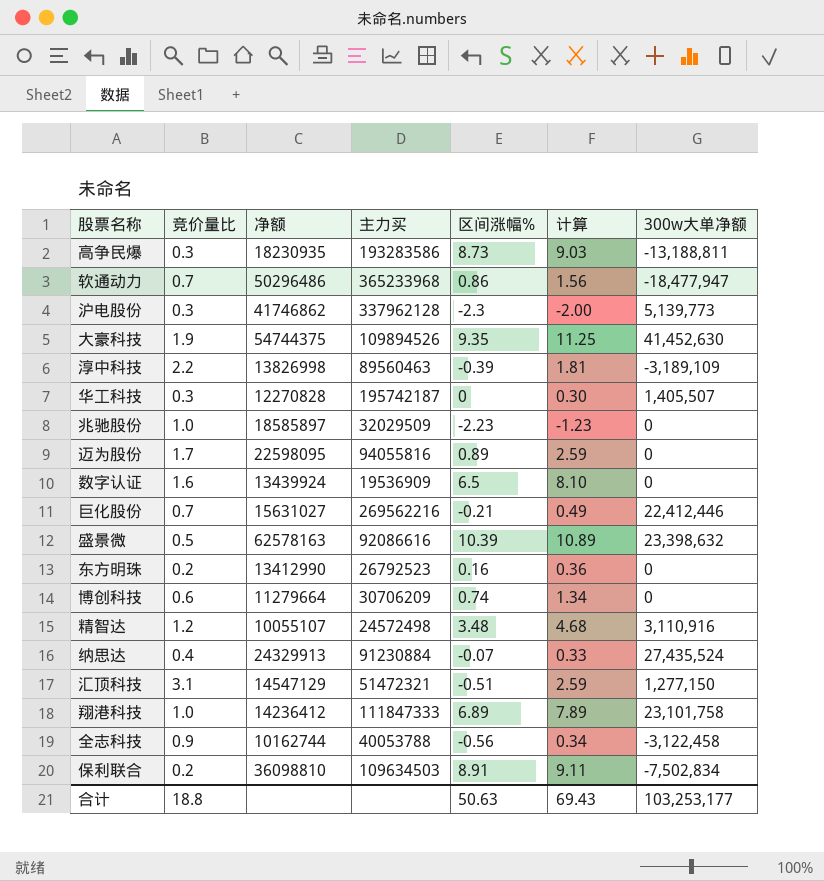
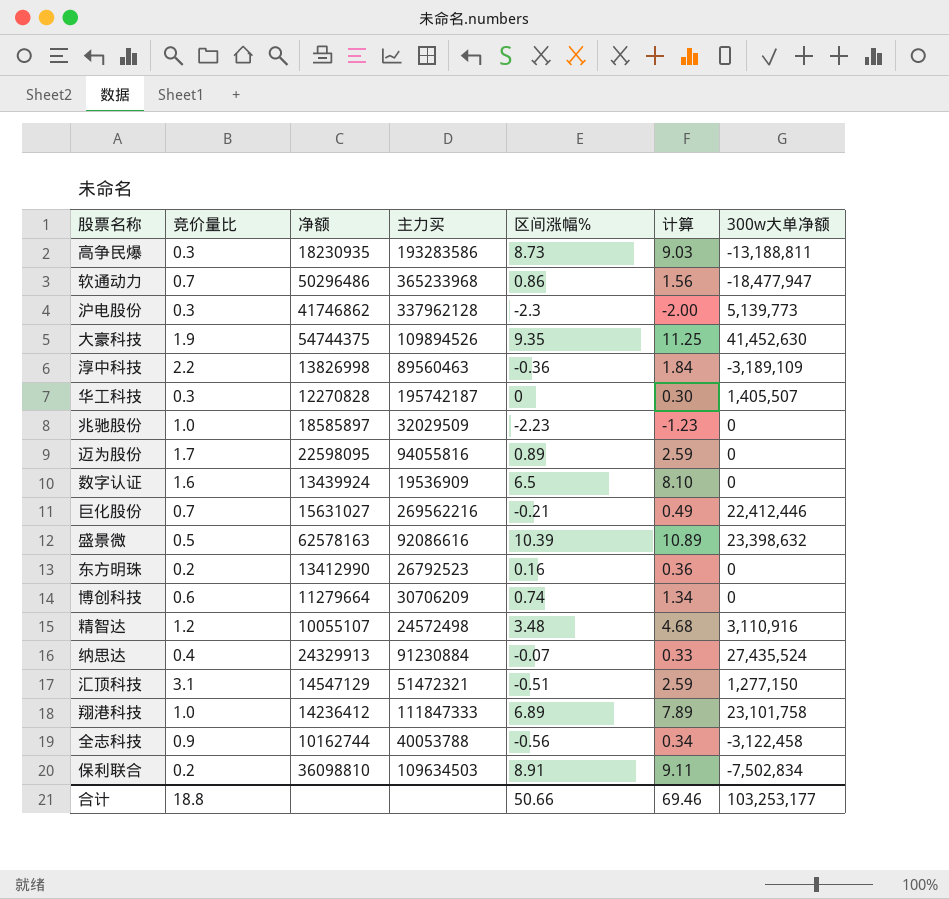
淳中科技 | 区间涨幅%: -0.39 -> -0.36
淳中科技 | 计算: 1.81 -> 1.84
合计 | 区间涨幅%: 50.63 -> 50.66
合计 | 计算: 69.43 -> 69.46

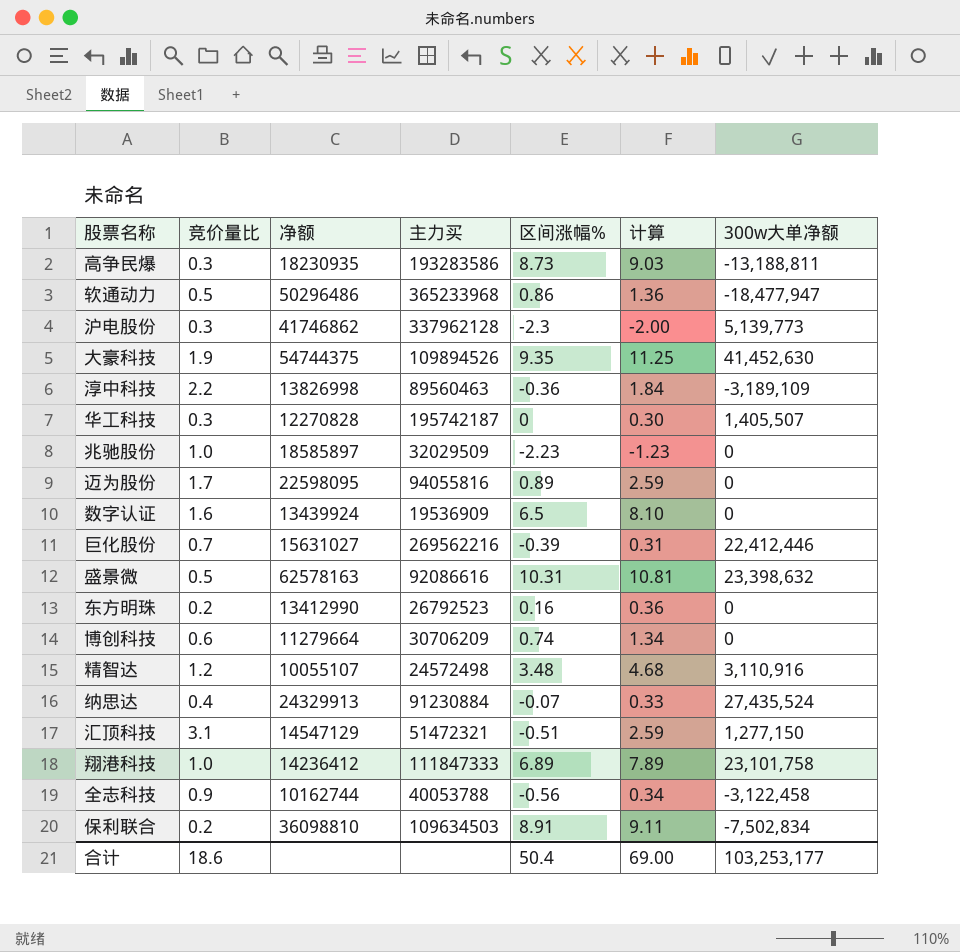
软通动力 | 竞价量比: 0.7 -> 0.5
软通动力 | 计算: 1.56 -> 1.36
巨化股份 | 区间涨幅%: -0.21 -> -0.39
巨化股份 | 计算: 0.49 -> 0.31
盛景微 | 区间涨幅%: 10.39 -> 10.31
盛景微 | 计算: 10.89 -> 10.81
合计 | 竞价量比: 18.8 -> 18.6
合计 | 区间涨幅%: 50.66 -> 50.4
合计 | 计算: 69.46 -> 69.00

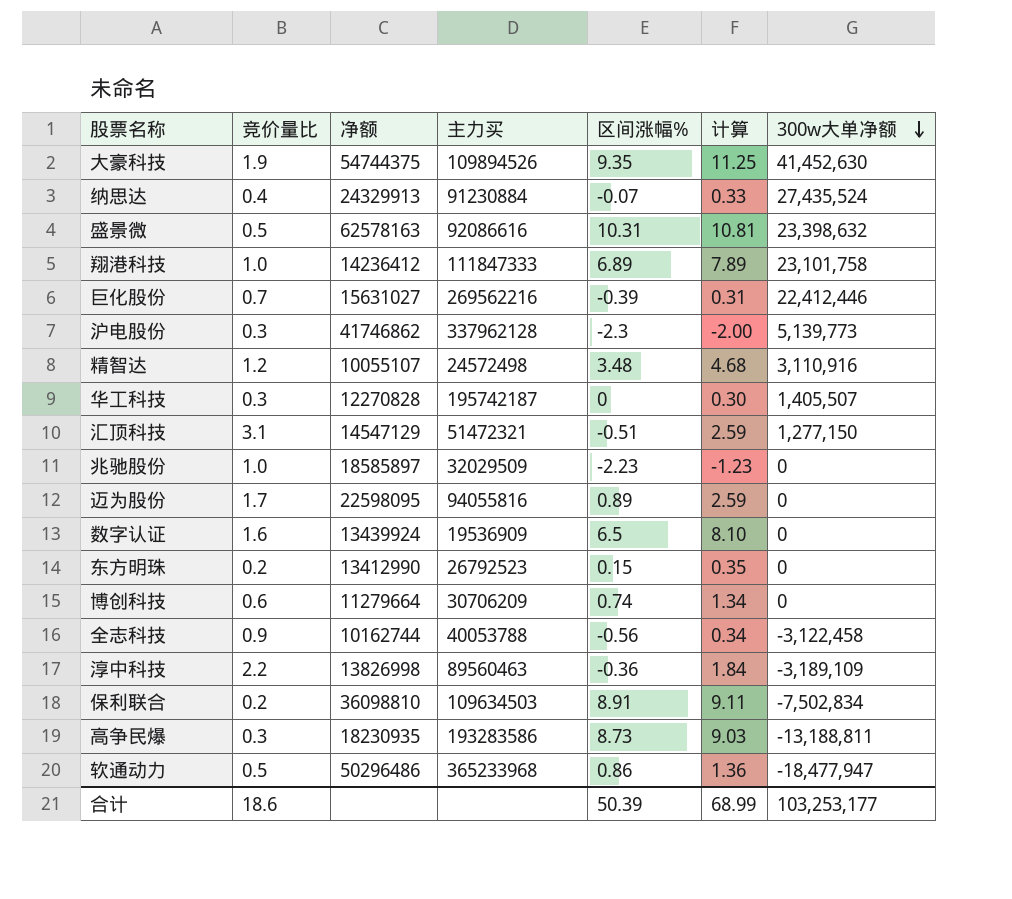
row order: none -> 300w大单净额 descending
东方明珠 | 区间涨幅%: 0.16 -> 0.15
东方明珠 | 计算: 0.36 -> 0.35
合计 | 区间涨幅%: 50.4 -> 50.39
合计 | 计算: 69.00 -> 68.99

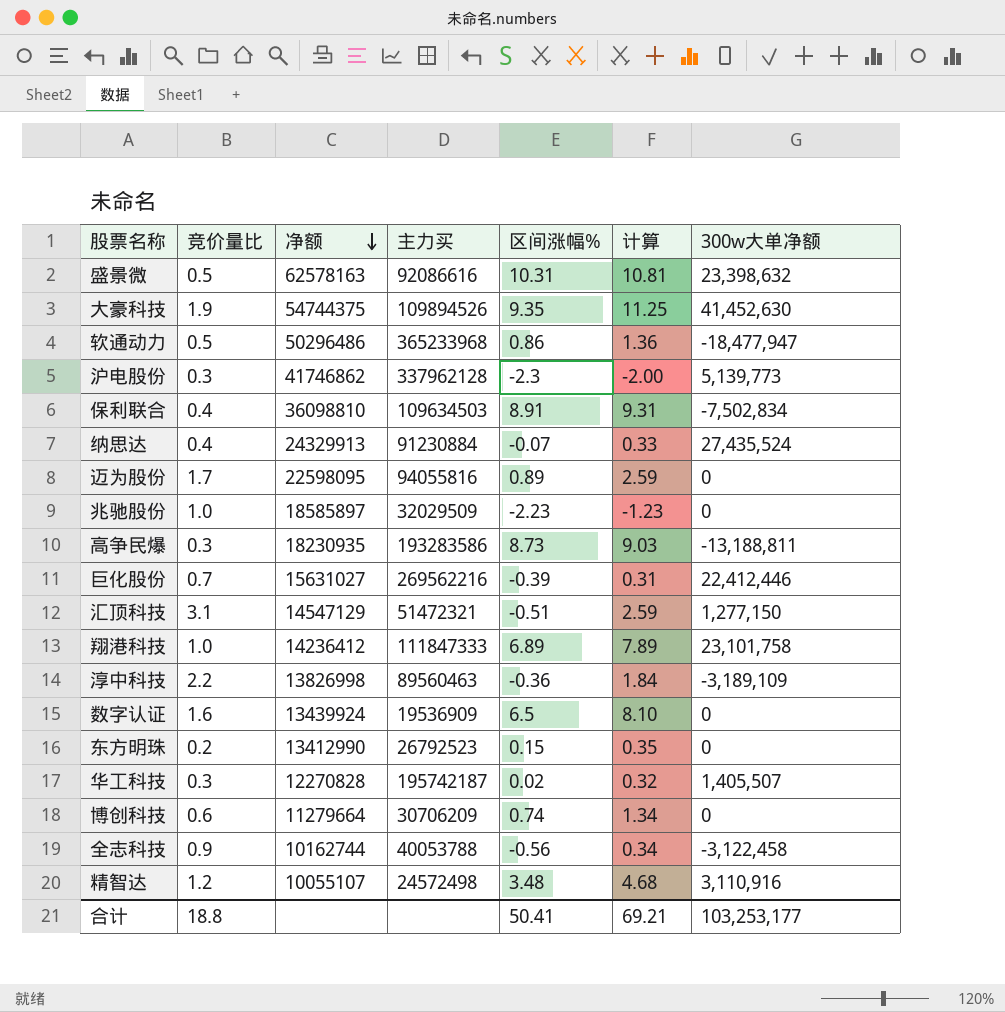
row order: 300w大单净额 descending -> 净额 descending
保利联合 | 竞价量比: 0.2 -> 0.4
保利联合 | 计算: 9.11 -> 9.31
华工科技 | 区间涨幅%: 0 -> 0.02
华工科技 | 计算: 0.30 -> 0.32
合计 | 竞价量比: 18.6 -> 18.8
合计 | 区间涨幅%: 50.39 -> 50.41
合计 | 计算: 68.99 -> 69.21

